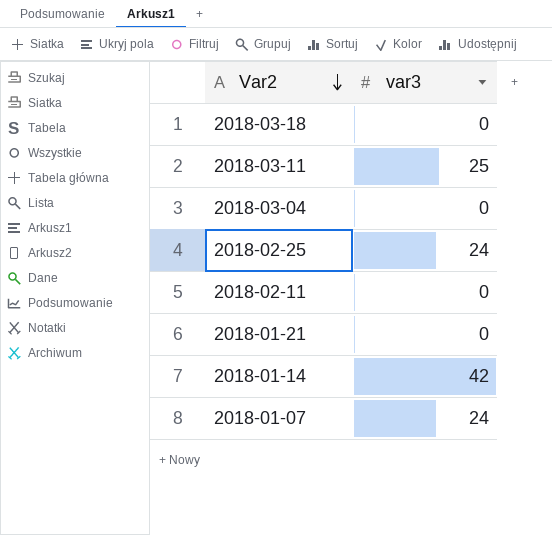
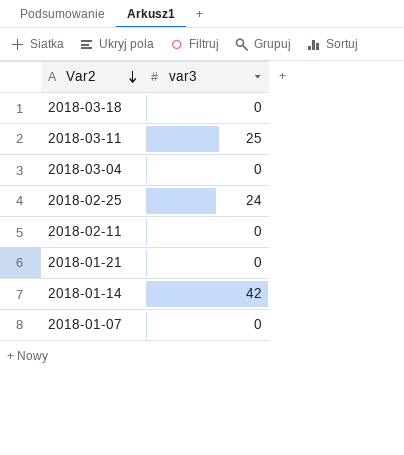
2018-01-07 | var3: 24 -> 0

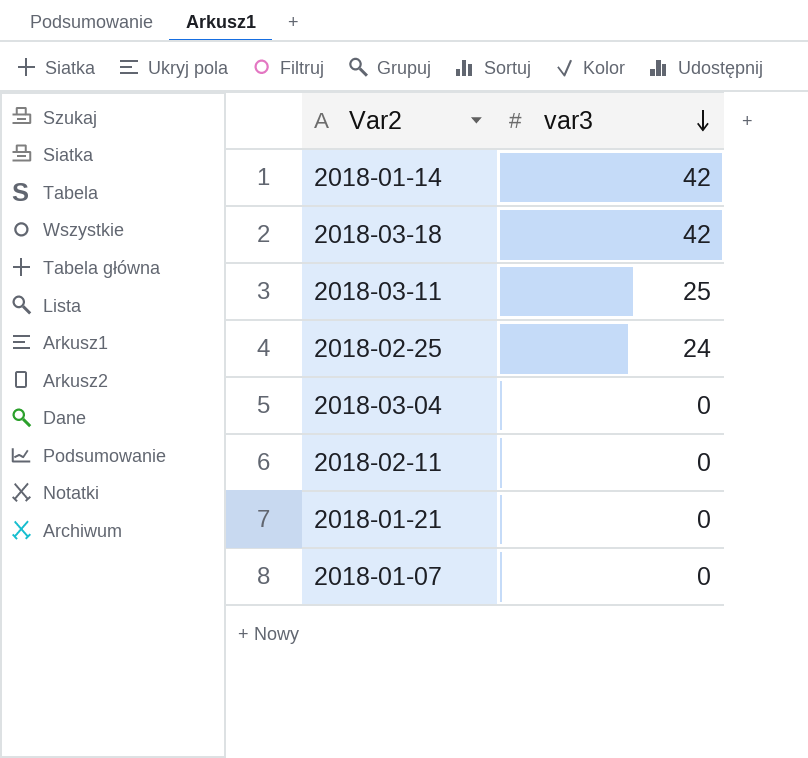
row order: Var2 descending -> var3 descending
2018-03-18 | var3: 0 -> 42

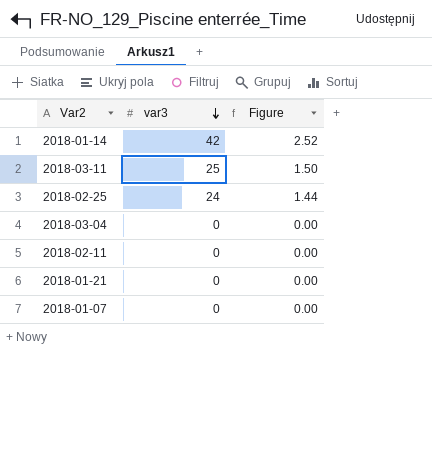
column Figure | formula: none -> [var3] * 0.06
row 2018-03-18: 42 -> none

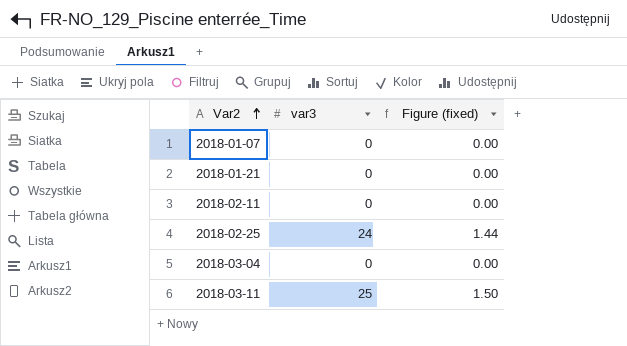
row order: var3 descending -> Var2 ascending
column name: Figure -> Figure (fixed)
row 2018-01-14: 42 | 2.52 -> none

